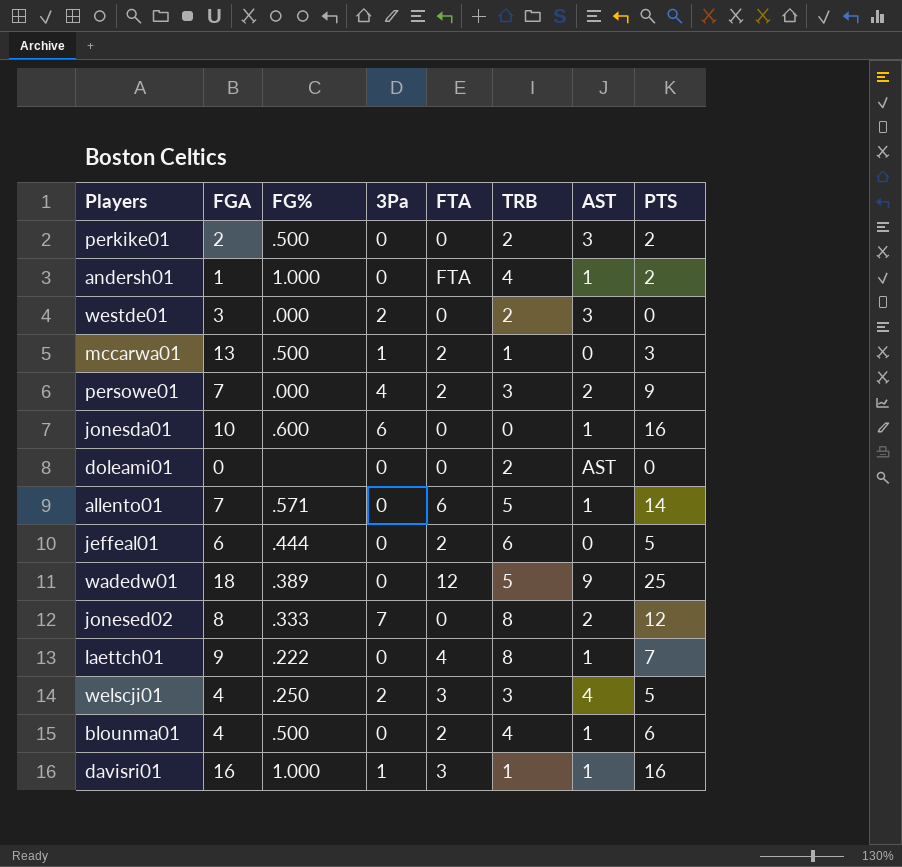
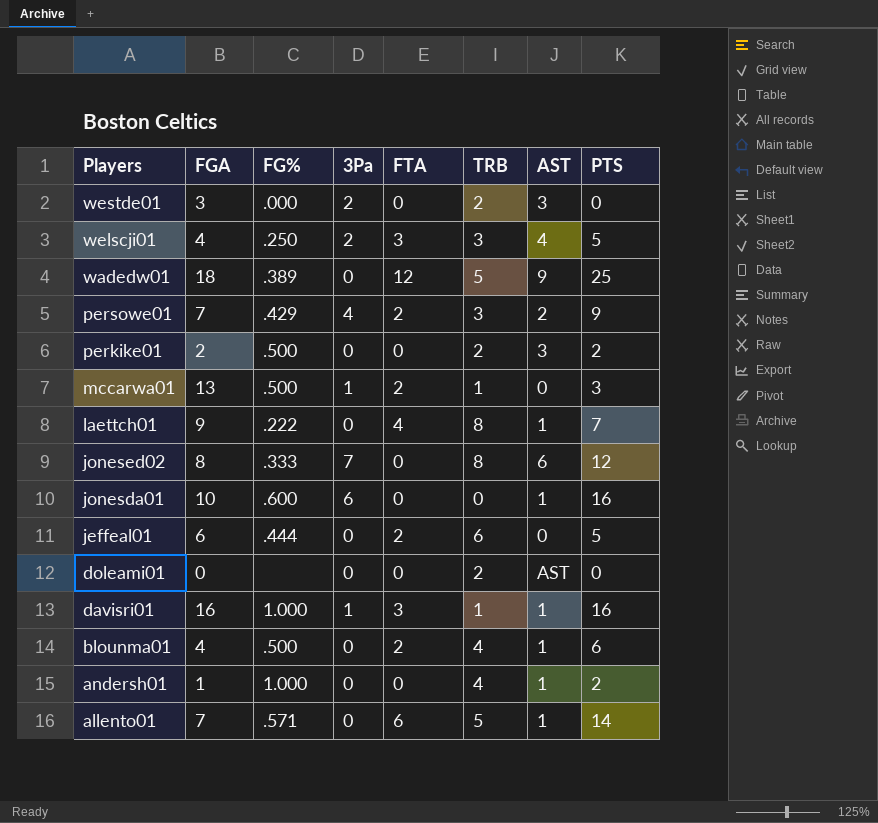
row order: none -> Players descending
persowe01 | FG%: .000 -> .429
jonesed02 | AST: 2 -> 6
andersh01 | FTA: FTA -> 0

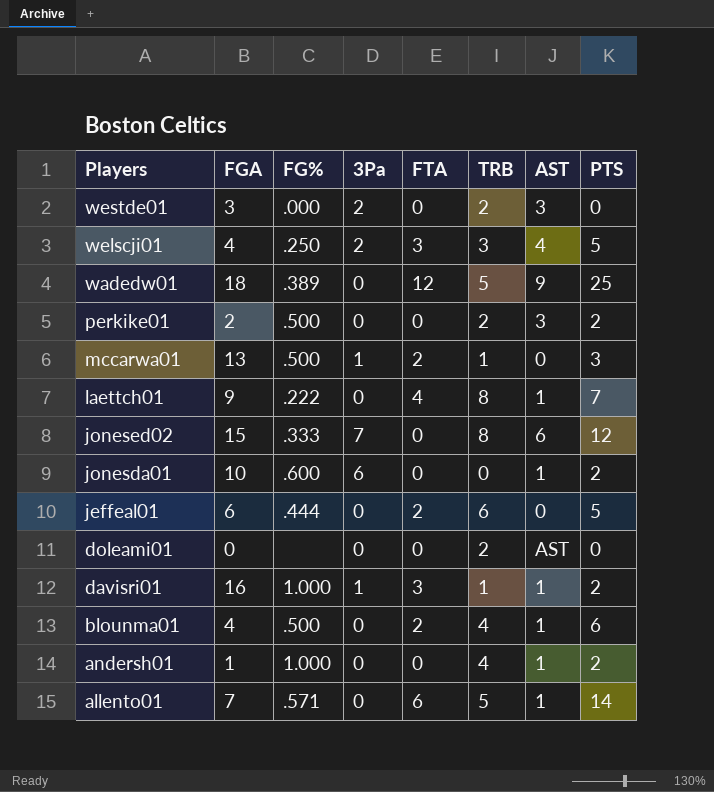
row persowe01: 7 | .429 | 4 | 2 | 3 | 2 | 9 -> none
jonesed02 | FGA: 8 -> 15
jonesda01 | PTS: 16 -> 2
davisri01 | PTS: 16 -> 2

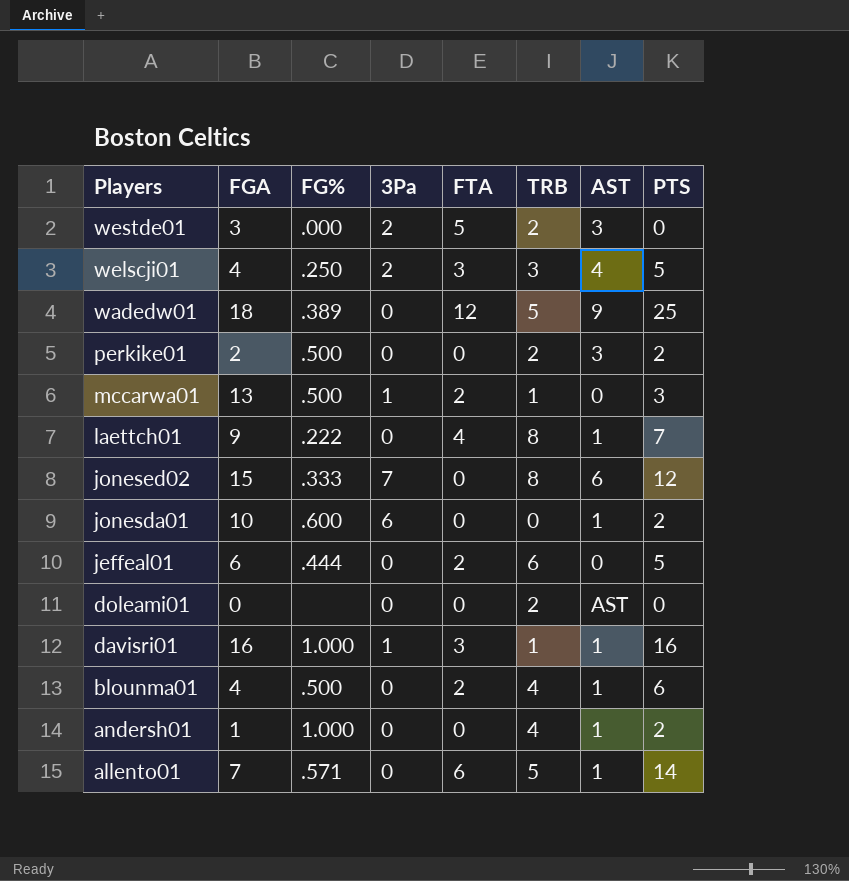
westde01 | FTA: 0 -> 5
davisri01 | PTS: 2 -> 16

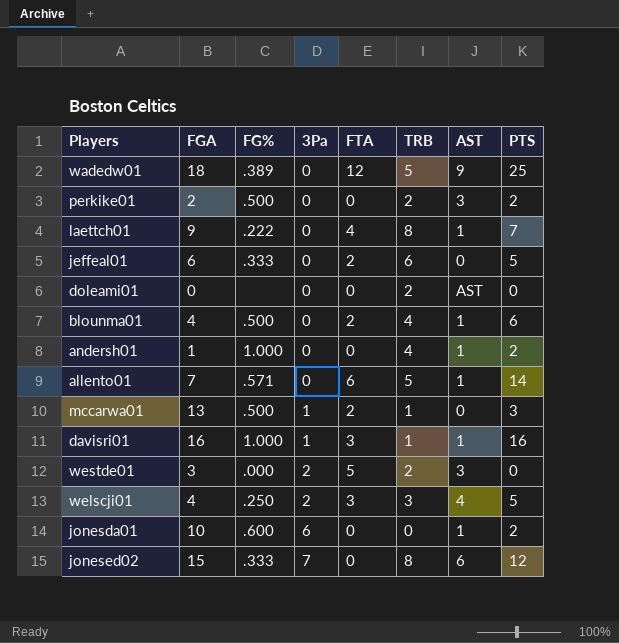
row order: Players descending -> 3Pa ascending
jeffeal01 | FG%: .444 -> .333

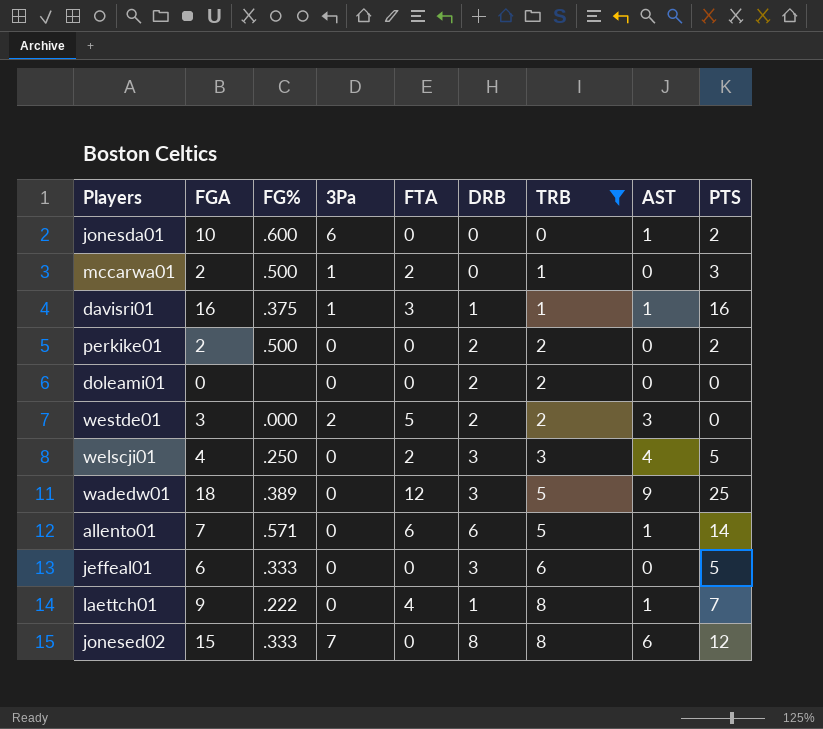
filter: none -> TRB != 4
row order: 3Pa ascending -> TRB ascending
column DRB | position: none -> 6
mccarwa01 | FGA: 13 -> 2
davisri01 | FG%: 1.000 -> .375
perkike01 | AST: 3 -> 0
doleami01 | AST: AST -> 0
welscji01 | 3Pa: 2 -> 0
welscji01 | FTA: 3 -> 2
jeffeal01 | FTA: 2 -> 0

